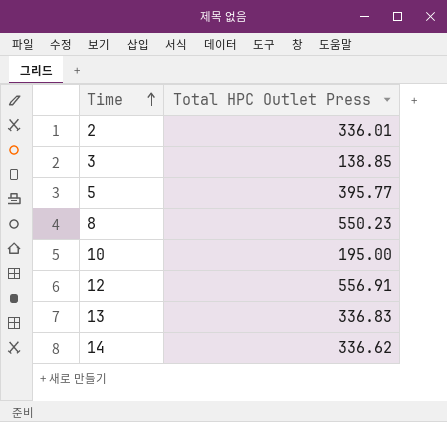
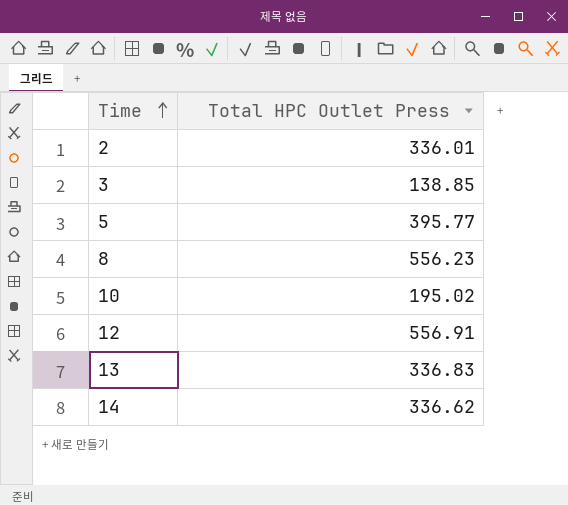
8 | Total HPC Outlet Press: 550.23 -> 556.23
10 | Total HPC Outlet Press: 195.00 -> 195.02

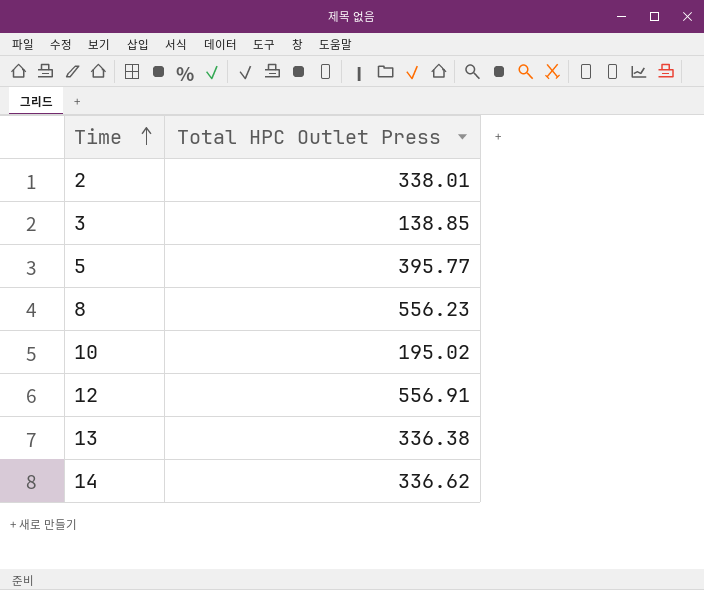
2 | Total HPC Outlet Press: 336.01 -> 338.01
13 | Total HPC Outlet Press: 336.83 -> 336.38

